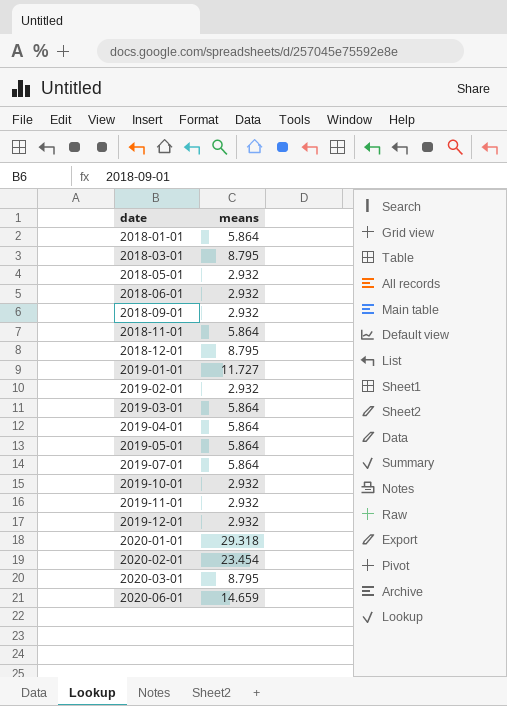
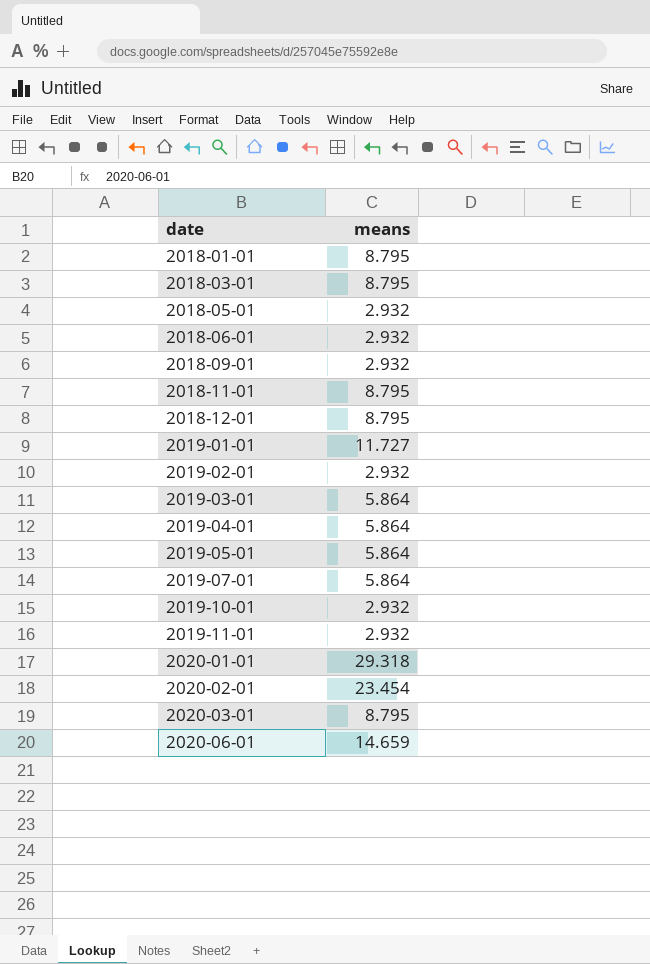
row 2019-12-01: 2.932 -> none
2018-01-01 | means: 5.864 -> 8.795
2018-11-01 | means: 5.864 -> 8.795

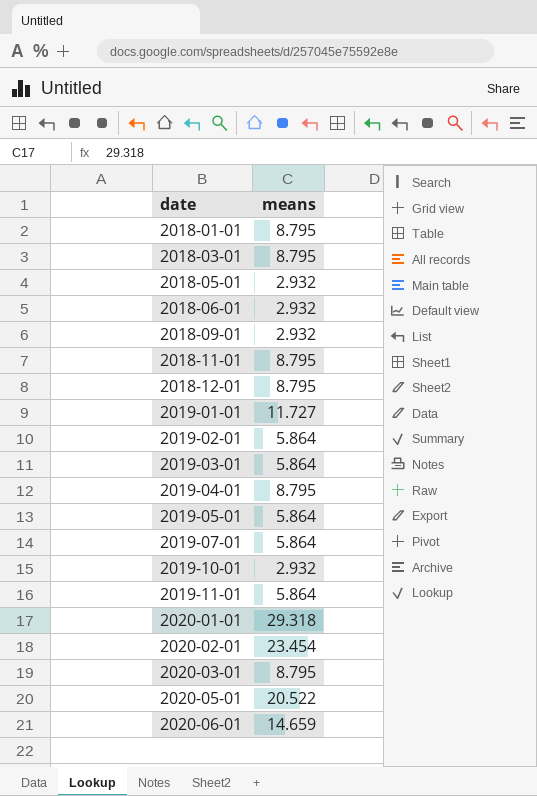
2019-02-01 | means: 2.932 -> 5.864
2019-04-01 | means: 5.864 -> 8.795
2019-11-01 | means: 2.932 -> 5.864
row 2020-05-01: none -> 20.522

